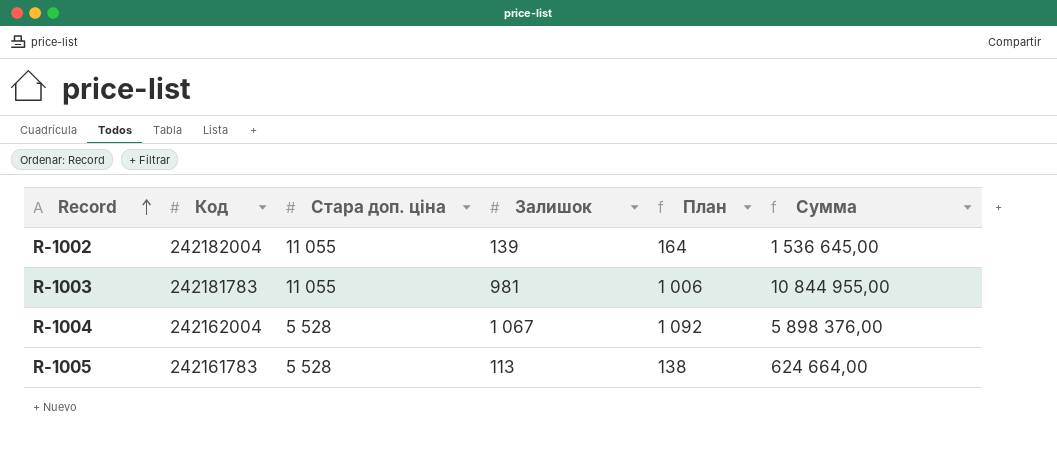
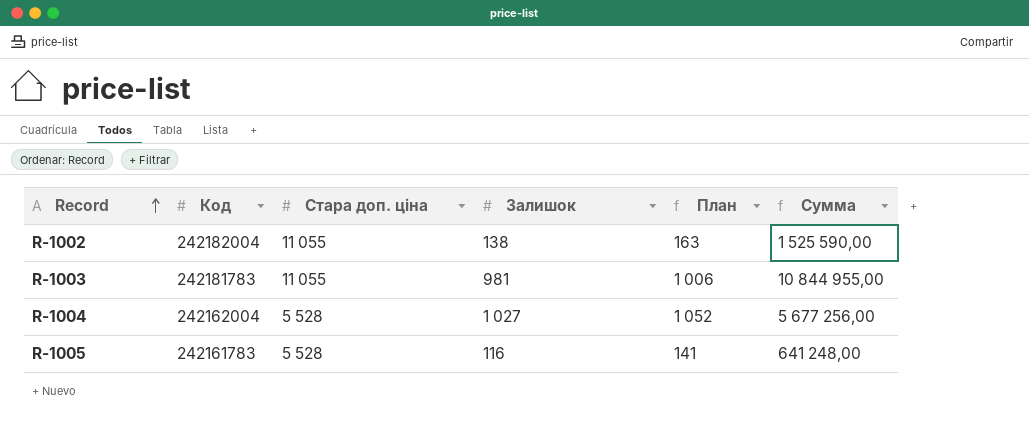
R-1002 | Залишок: 139 -> 138
R-1002 | План: 164 -> 163
R-1002 | Сумма: 1 536 645,00 -> 1 525 590,00
R-1004 | Залишок: 1 067 -> 1 027
R-1004 | План: 1 092 -> 1 052
R-1004 | Сумма: 5 898 376,00 -> 5 677 256,00
R-1005 | Залишок: 113 -> 116
R-1005 | План: 138 -> 141
R-1005 | Сумма: 624 664,00 -> 641 248,00

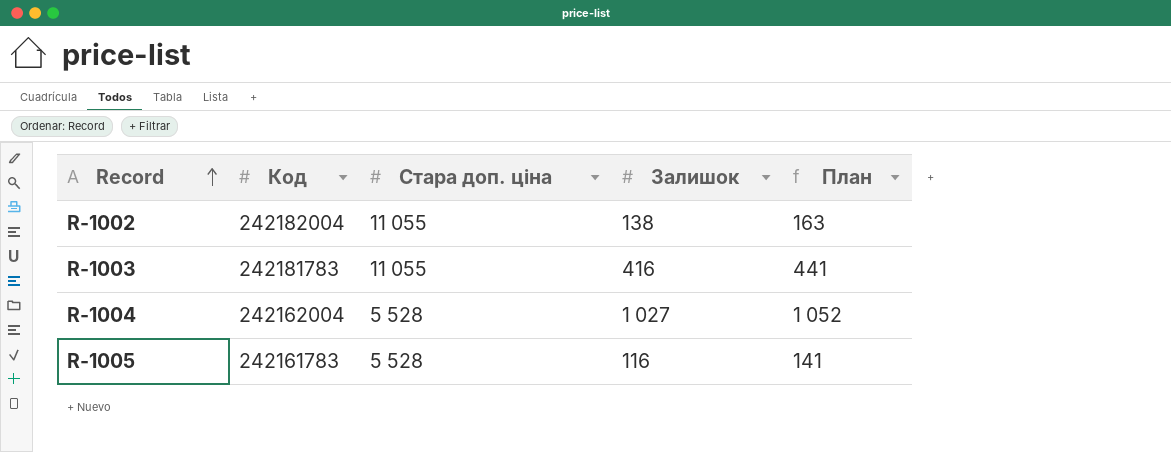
column Сумма | formula: [Стара доп. ціна] * [Залишок] -> none
R-1003 | Залишок: 981 -> 416
R-1003 | План: 1 006 -> 441

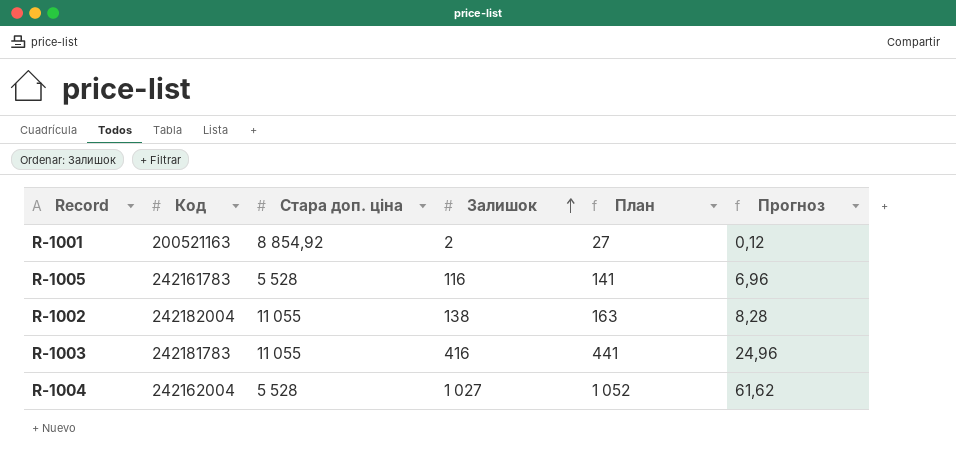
row order: Record ascending -> Залишок ascending
column Прогноз | formula: none -> [Залишок] * 0,06
row R-1001: none -> 200521163 | 8 854,92 | 2 | 27 | 0,12

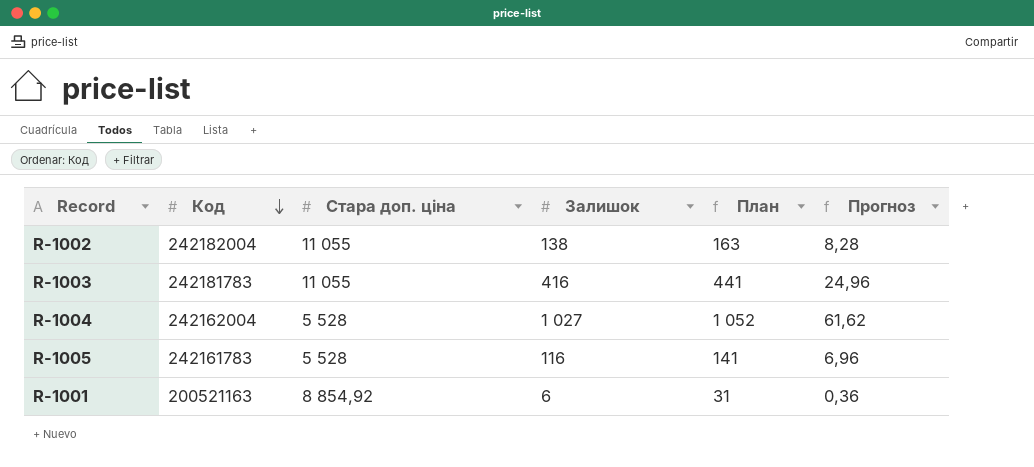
row order: Залишок ascending -> Код descending
R-1001 | Залишок: 2 -> 6
R-1001 | План: 27 -> 31
R-1001 | Прогноз: 0,12 -> 0,36

